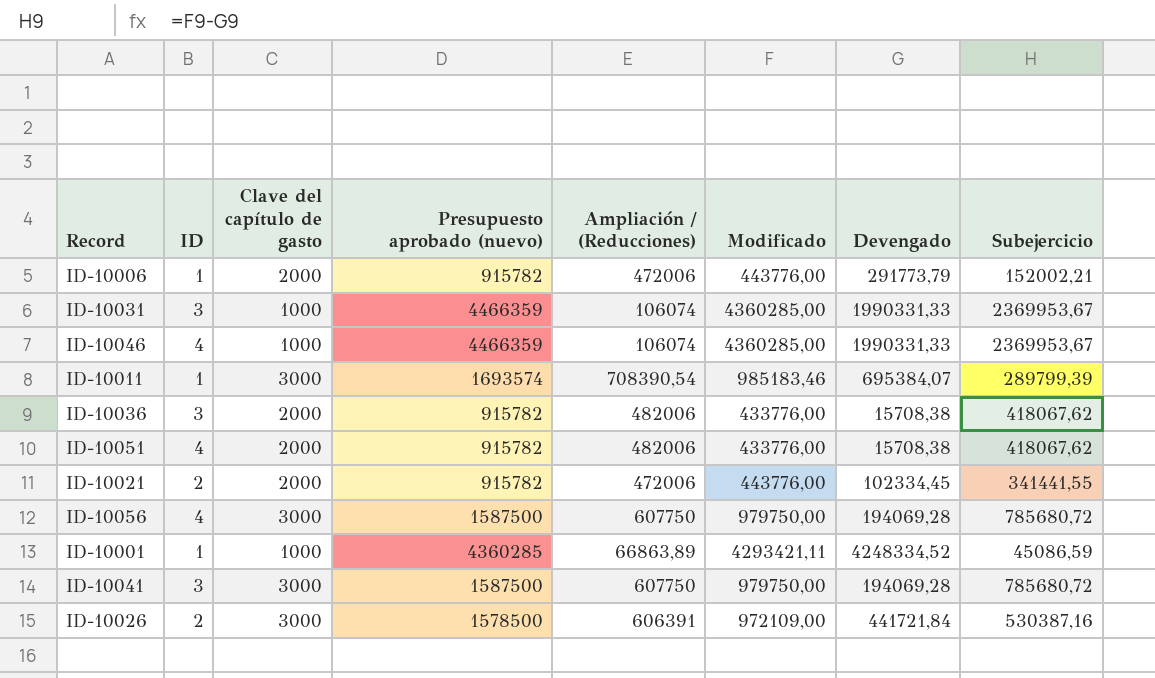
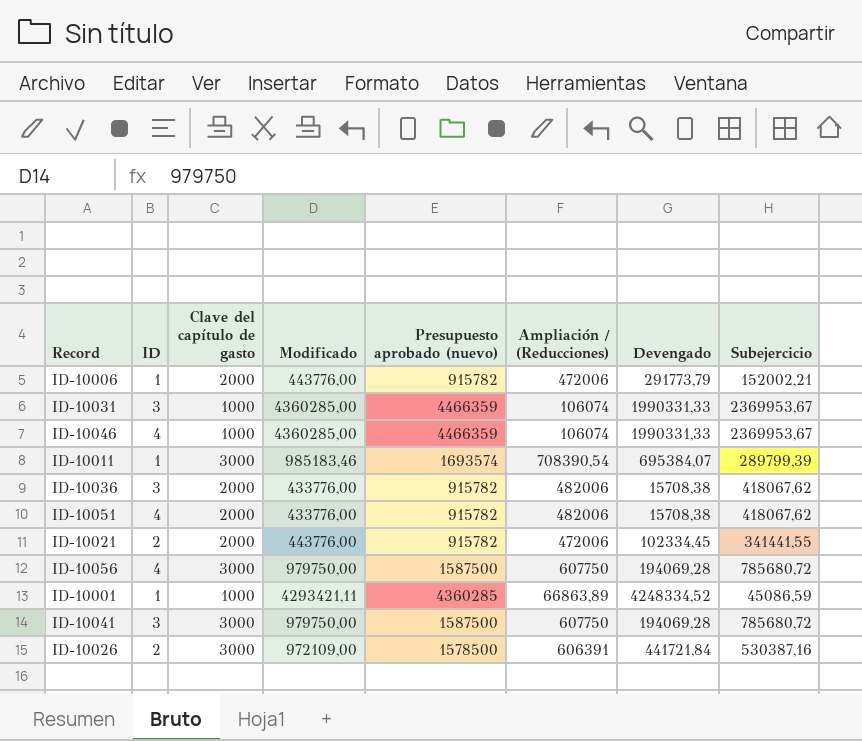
column Modificado | position: 6 -> 4

